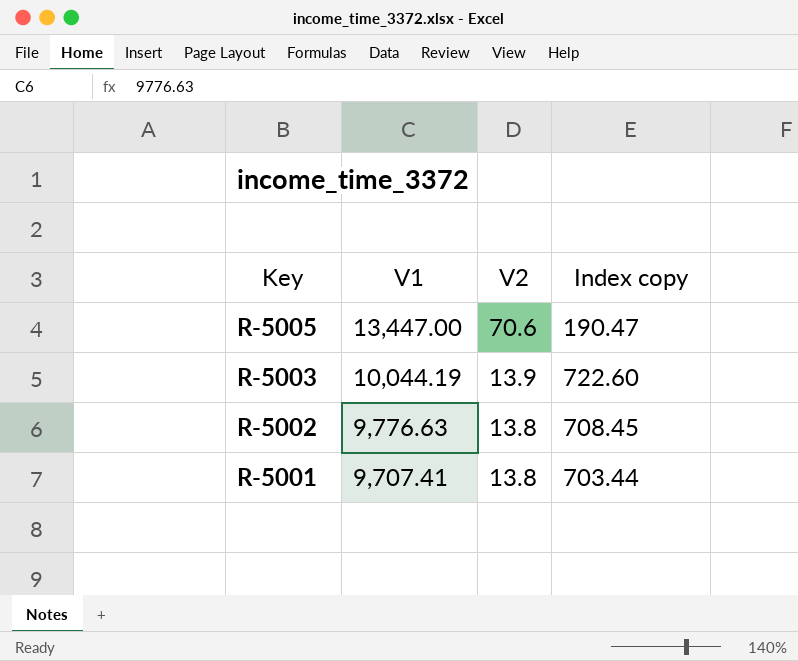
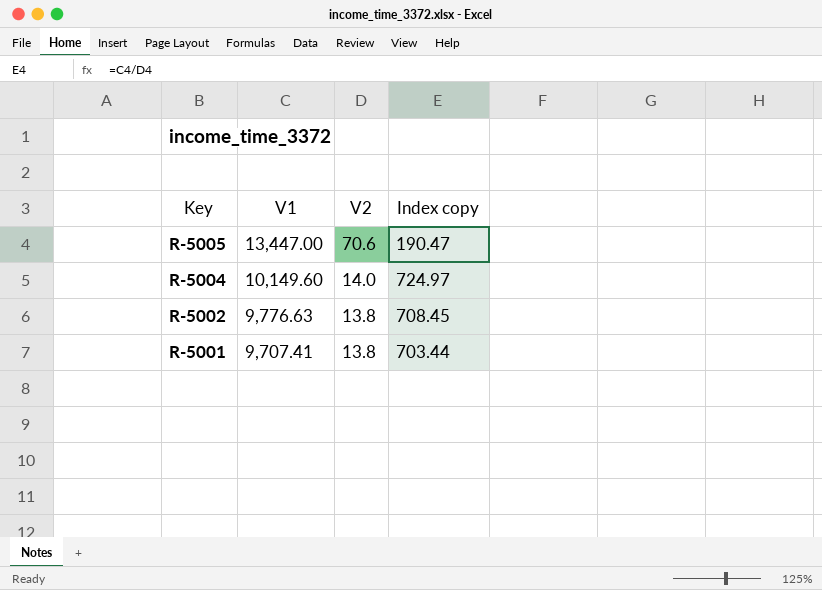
row R-5003: 10,044.19 | 13.9 | 722.60 -> none
row R-5004: none -> 10,149.60 | 14.0 | 724.97

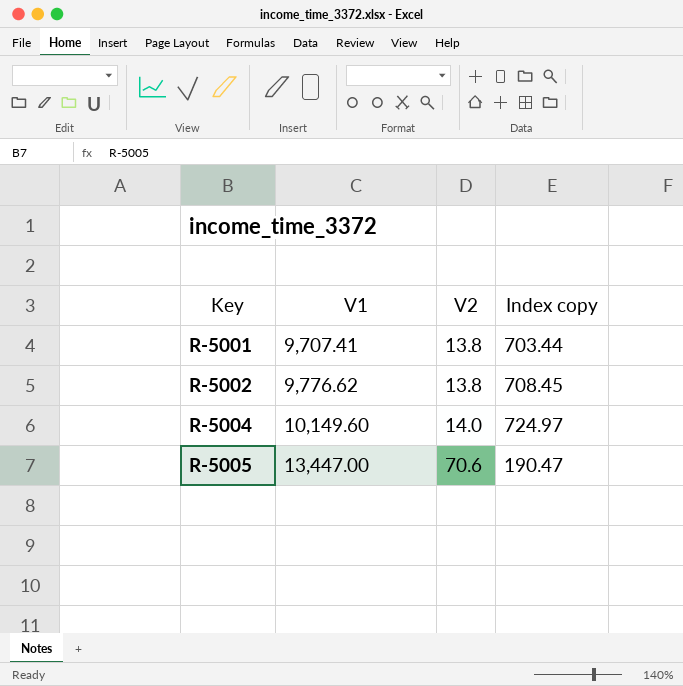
row order: Key descending -> Key ascending
R-5002 | V1: 9,776.63 -> 9,776.62

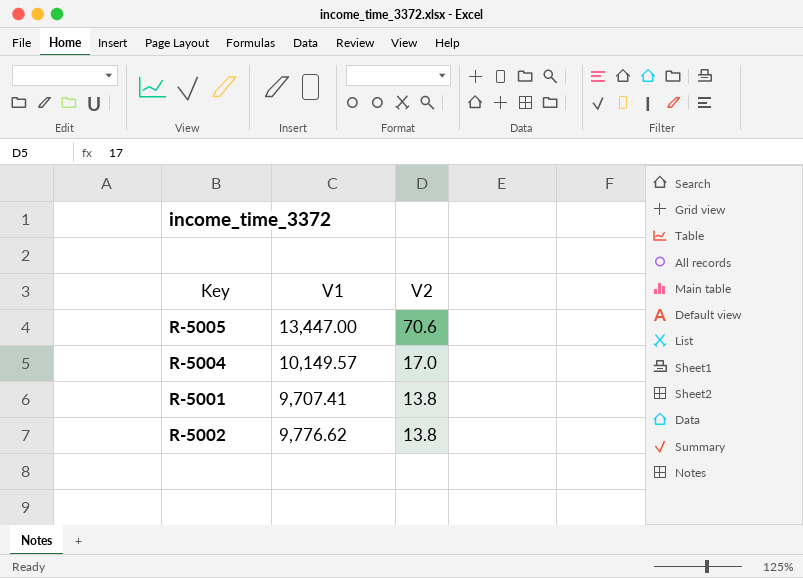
row order: Key ascending -> V2 descending
column Index copy | formula: [V1] / [V2] -> none
R-5004 | V1: 10,149.60 -> 10,149.57
R-5004 | V2: 14.0 -> 17.0

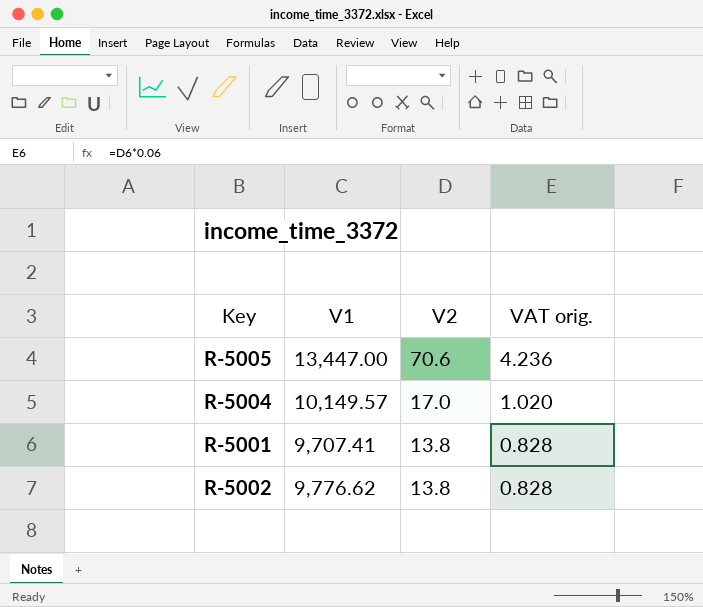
column VAT orig. | formula: none -> [V2] * 0.06

